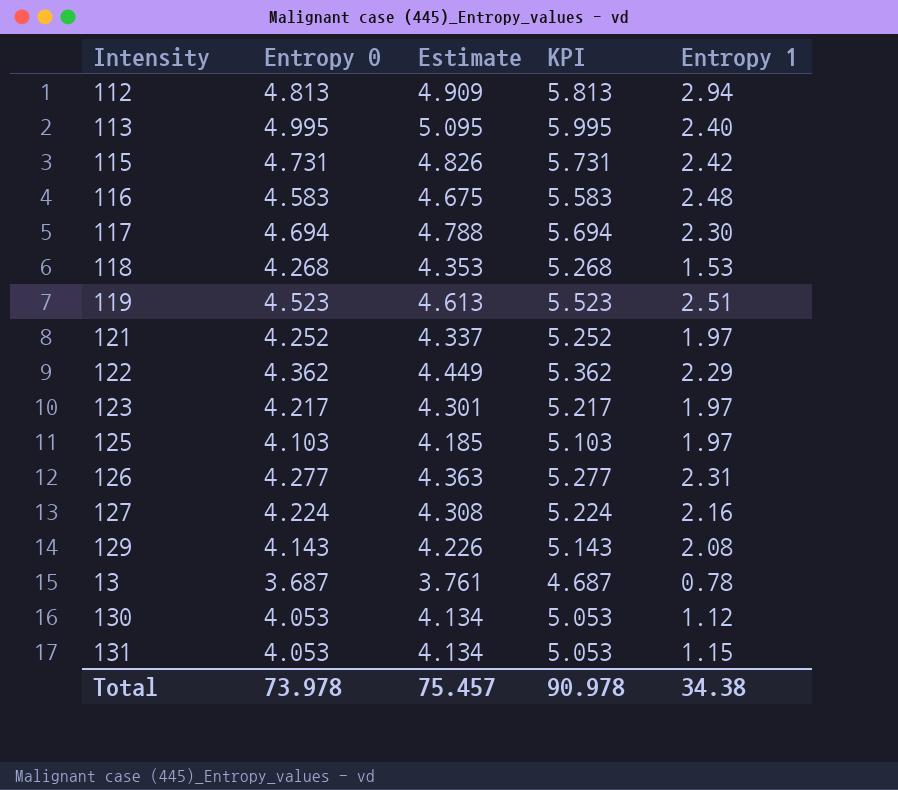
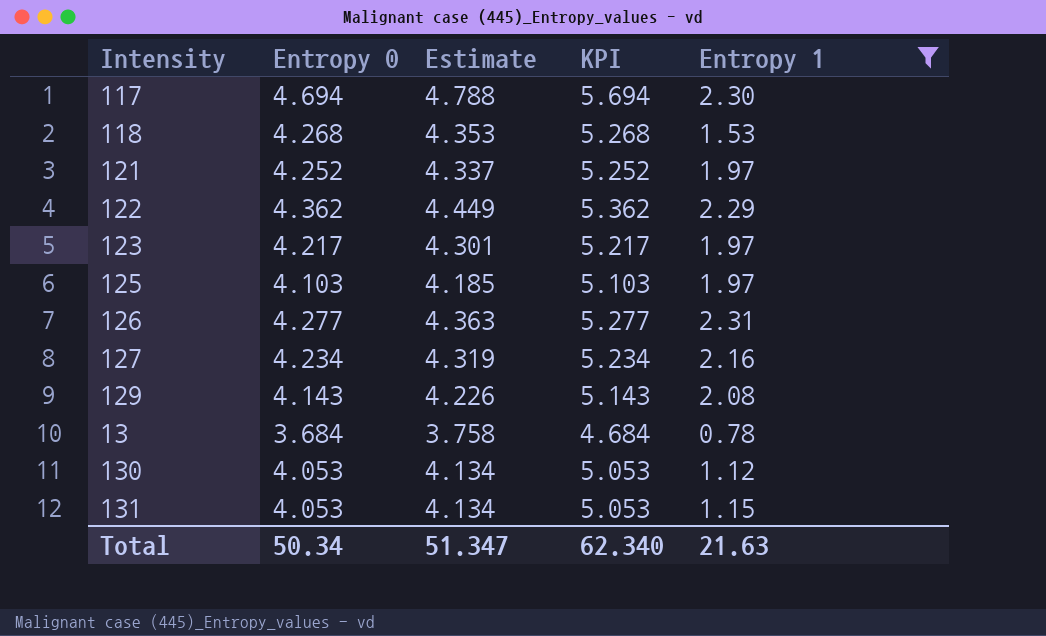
filter: none -> Entropy 1 <= 2.31
127 | Entropy 0: 4.224 -> 4.234
127 | Estimate: 4.308 -> 4.319
127 | KPI: 5.224 -> 5.234
13 | Entropy 0: 3.687 -> 3.684
13 | Estimate: 3.761 -> 3.758
13 | KPI: 4.687 -> 4.684
Total | Entropy 0: 73.978 -> 50.34
Total | Estimate: 75.457 -> 51.347
Total | KPI: 90.978 -> 62.340
Total | Entropy 1: 34.38 -> 21.63

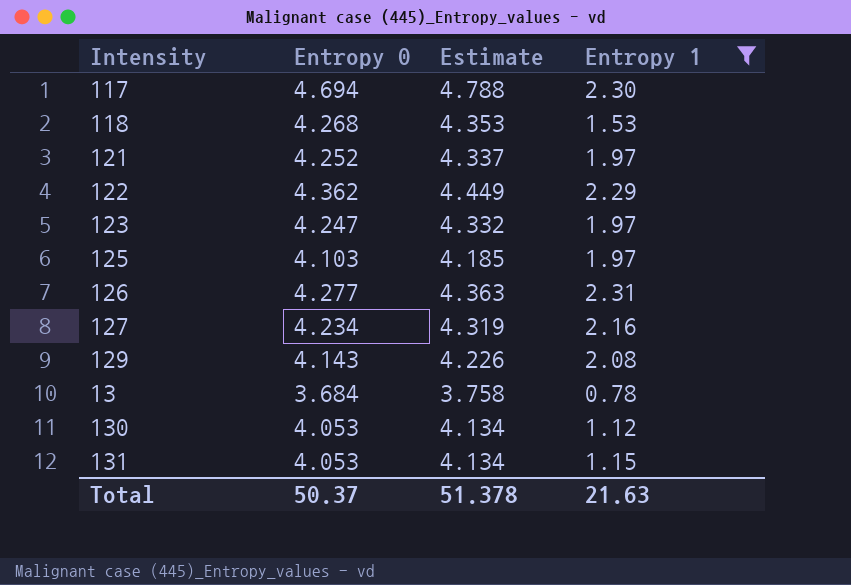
column KPI | formula: [Entropy 0] + 1 -> none
123 | Entropy 0: 4.217 -> 4.247
123 | Estimate: 4.301 -> 4.332
Total | Entropy 0: 50.34 -> 50.37
Total | Estimate: 51.347 -> 51.378

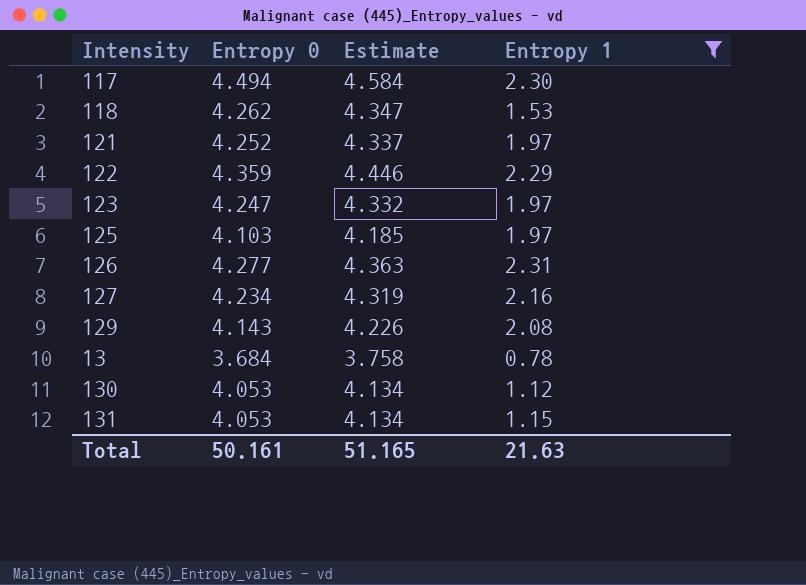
117 | Entropy 0: 4.694 -> 4.494
117 | Estimate: 4.788 -> 4.584
118 | Entropy 0: 4.268 -> 4.262
118 | Estimate: 4.353 -> 4.347
122 | Entropy 0: 4.362 -> 4.359
122 | Estimate: 4.449 -> 4.446
Total | Entropy 0: 50.37 -> 50.161
Total | Estimate: 51.378 -> 51.165

